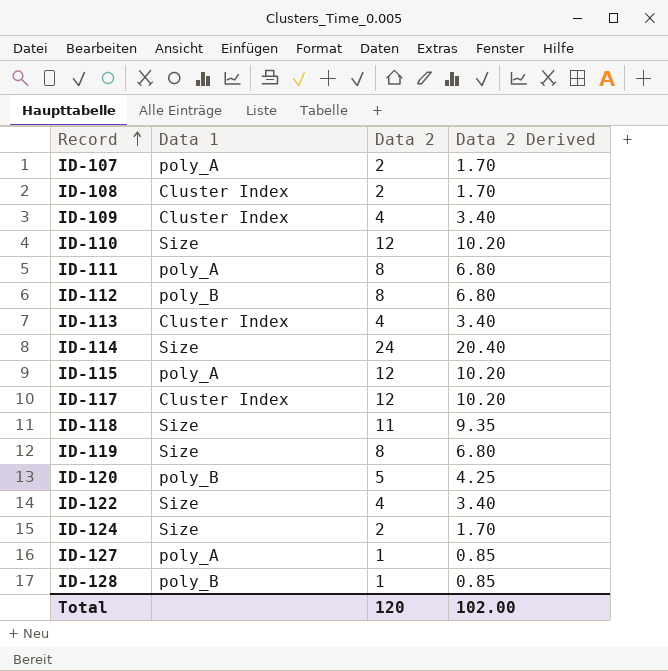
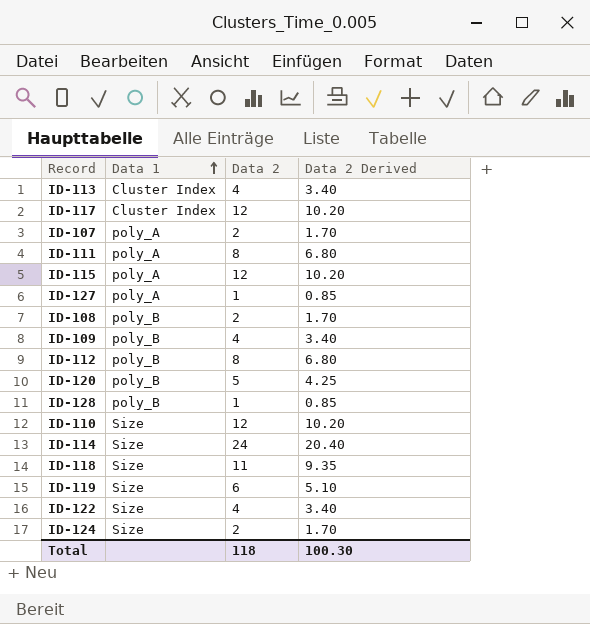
row order: Record ascending -> Data 1 ascending
ID-108 | Data 1: Cluster Index -> poly_B
ID-109 | Data 1: Cluster Index -> poly_B
ID-119 | Data 2: 8 -> 6
ID-119 | Data 2 Derived: 6.80 -> 5.10
Total | Data 2: 120 -> 118
Total | Data 2 Derived: 102.00 -> 100.30

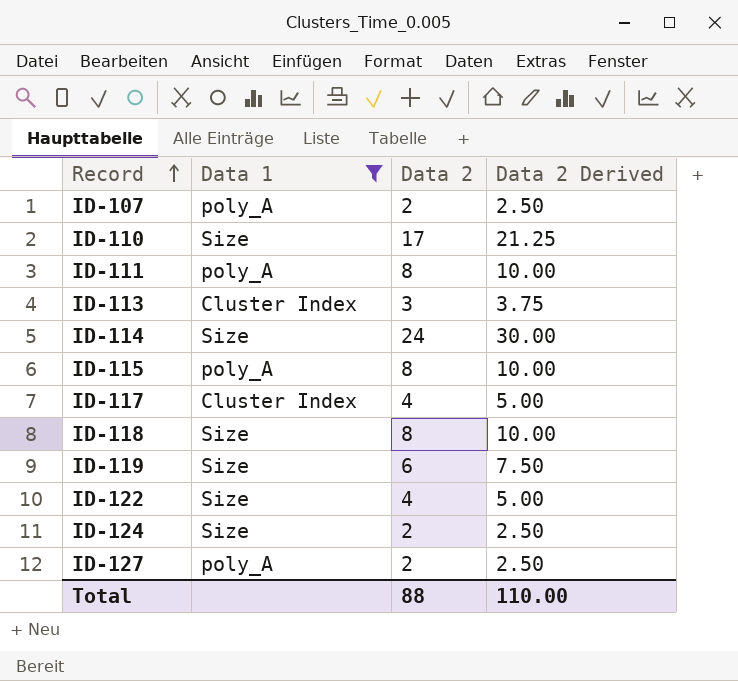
filter: none -> Data 1 != poly_B
row order: Data 1 ascending -> Record ascending
column Data 2 Derived | formula: [Data 2] * 0.85 -> [Data 2] * 1.25
ID-110 | Data 2: 12 -> 17
ID-113 | Data 2: 4 -> 3
ID-115 | Data 2: 12 -> 8
ID-117 | Data 2: 12 -> 4
ID-118 | Data 2: 11 -> 8
ID-127 | Data 2: 1 -> 2
Total | Data 2: 118 -> 88
Total | Data 2 Derived: 100.30 -> 110.00

